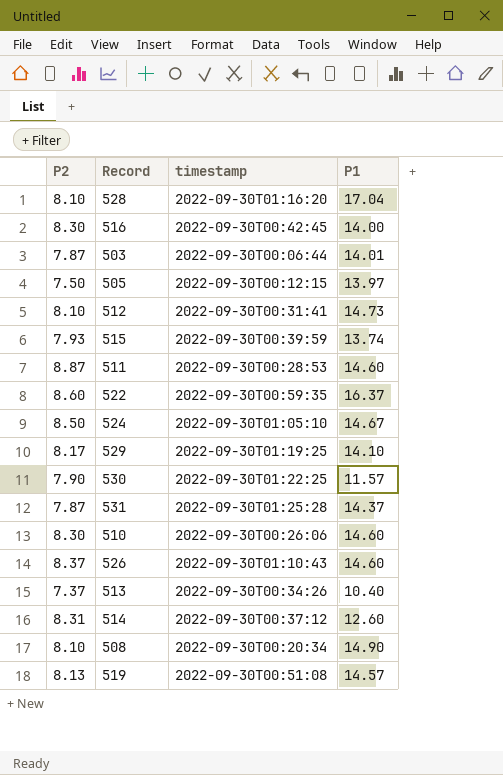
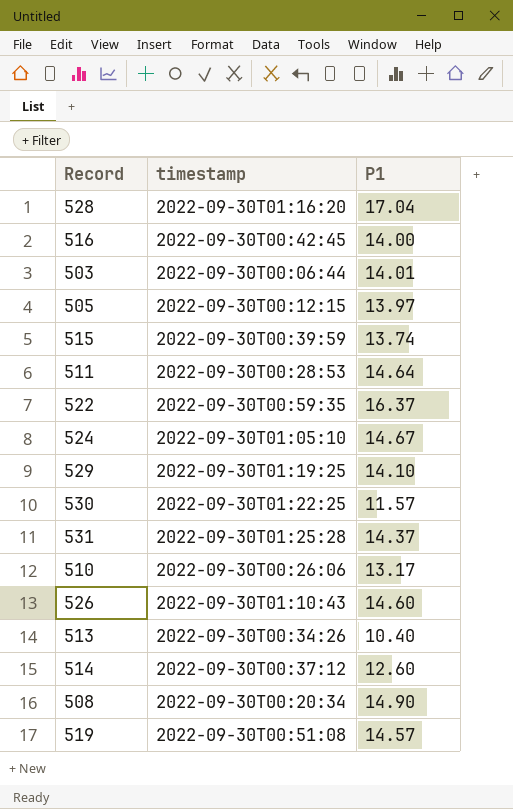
column P2 | position: 1 -> none
row 512: 8.10 | 2022-09-30T00:31:41 | 14.73 -> none
511 | P1: 14.60 -> 14.64
510 | P1: 14.60 -> 13.17

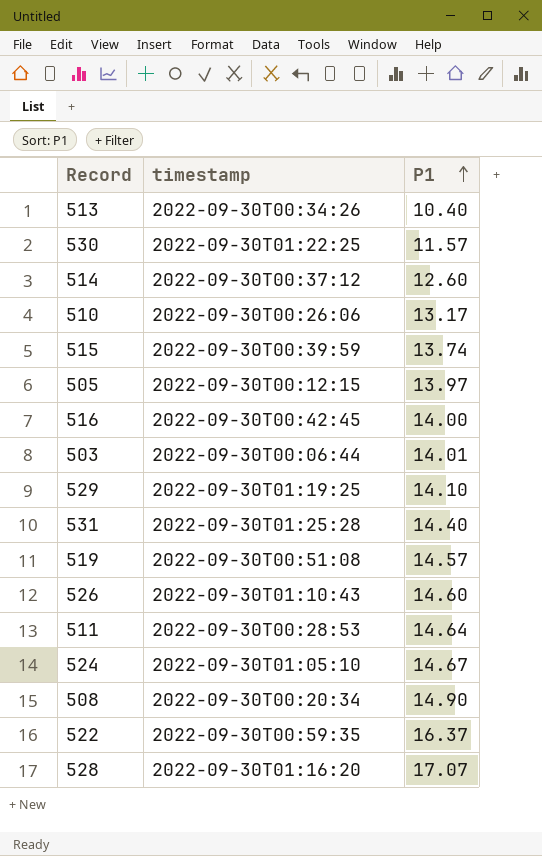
row order: none -> P1 ascending
531 | P1: 14.37 -> 14.40
528 | P1: 17.04 -> 17.07

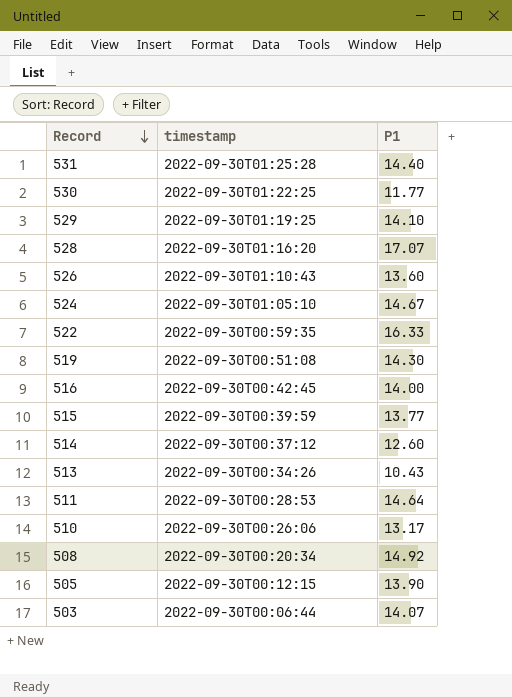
row order: P1 ascending -> Record descending
530 | P1: 11.57 -> 11.77
526 | P1: 14.60 -> 13.60
522 | P1: 16.37 -> 16.33
519 | P1: 14.57 -> 14.30
515 | P1: 13.74 -> 13.77
513 | P1: 10.40 -> 10.43
508 | P1: 14.90 -> 14.92
505 | P1: 13.97 -> 13.90
503 | P1: 14.01 -> 14.07

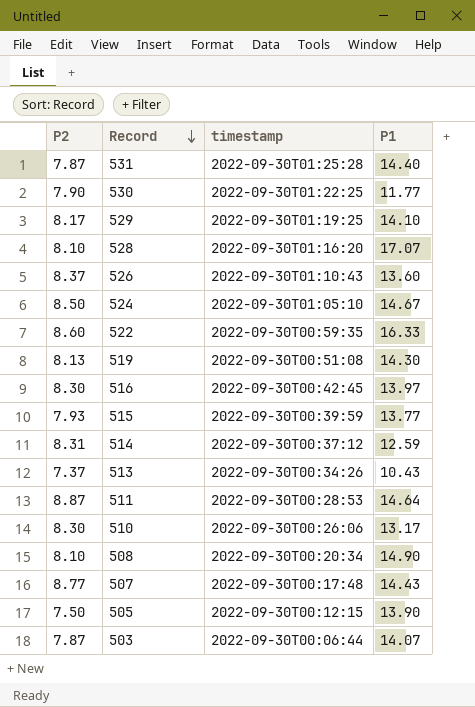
column P2 | position: none -> 1
516 | P1: 14.00 -> 13.97
514 | P1: 12.60 -> 12.59
508 | P1: 14.92 -> 14.90
row 507: none -> 8.77 | 2022-09-30T00:17:48 | 14.43

